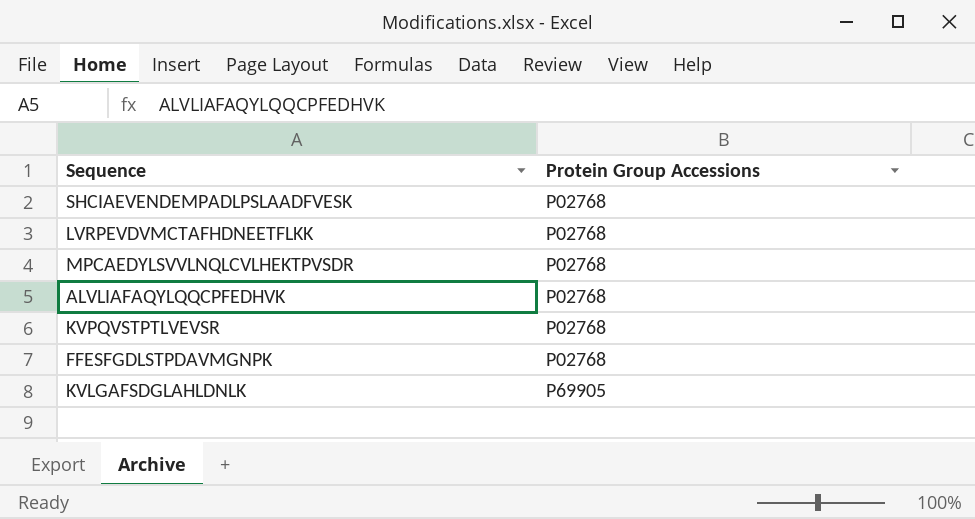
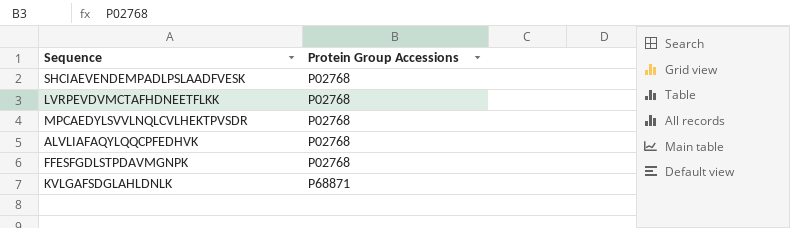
row KVPQVSTPTLVEVSR: P02768 -> none
KVLGAFSDGLAHLDNLK | Protein Group Accessions: P69905 -> P68871

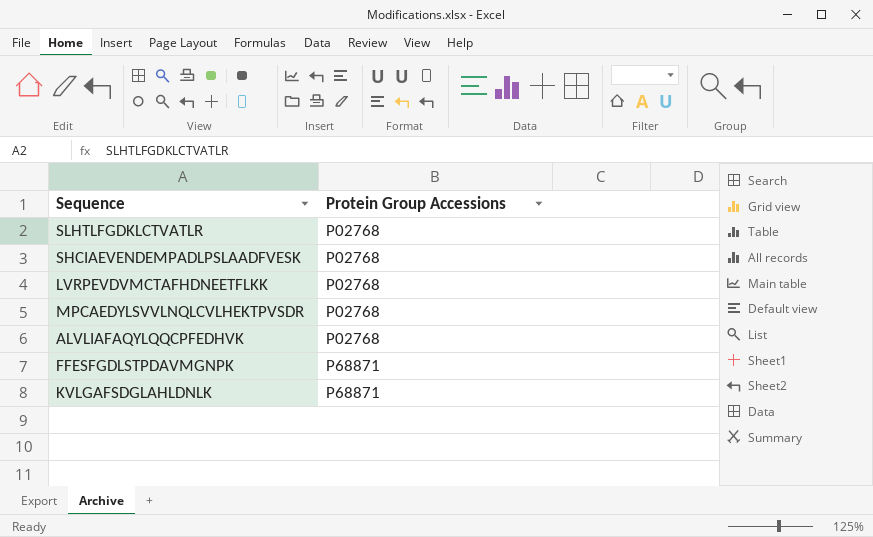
row SLHTLFGDKLCTVATLR: none -> P02768
FFESFGDLSTPDAVMGNPK | Protein Group Accessions: P02768 -> P68871

